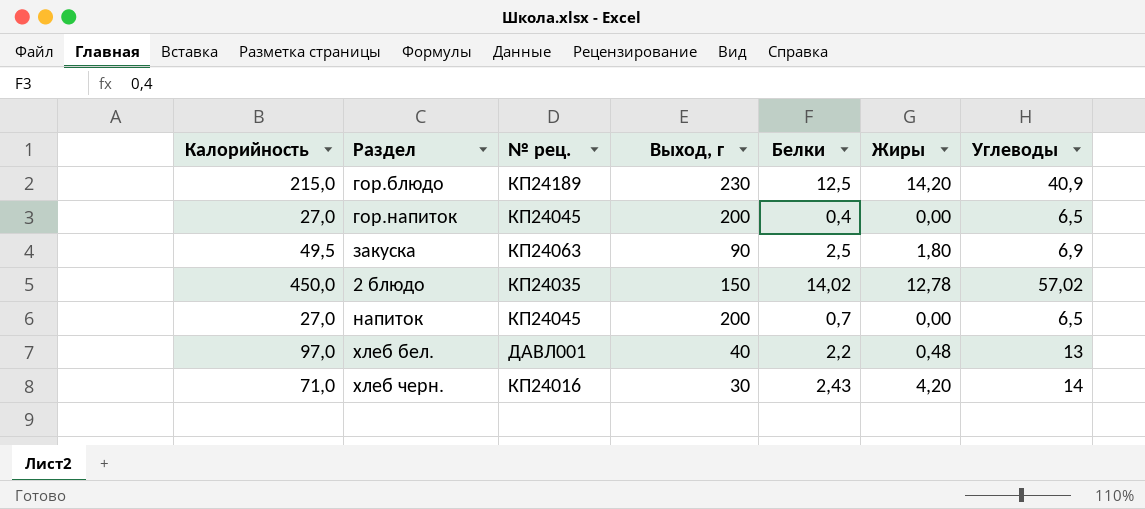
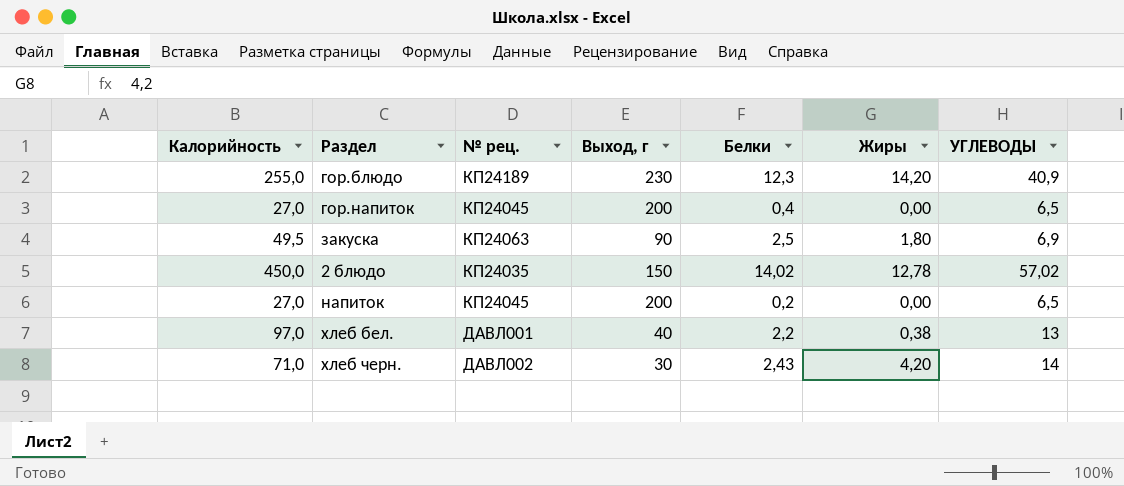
column name: Углеводы -> УГЛЕВОДЫ
гор.блюдо | Калорийность: 215,0 -> 255,0
гор.блюдо | Белки: 12,5 -> 12,3
напиток | Белки: 0,7 -> 0,2
хлеб бел. | Жиры: 0,48 -> 0,38
хлеб черн. | № рец.: КП24016 -> ДАВЛ002

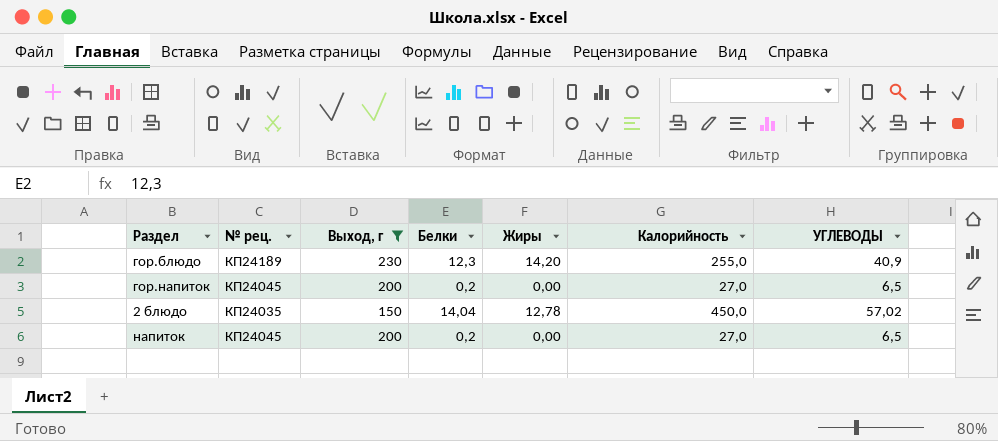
filter: none -> Выход, г >= 150
column Калорийность | position: 1 -> 6
гор.напиток | Белки: 0,4 -> 0,2
2 блюдо | Белки: 14,02 -> 14,04

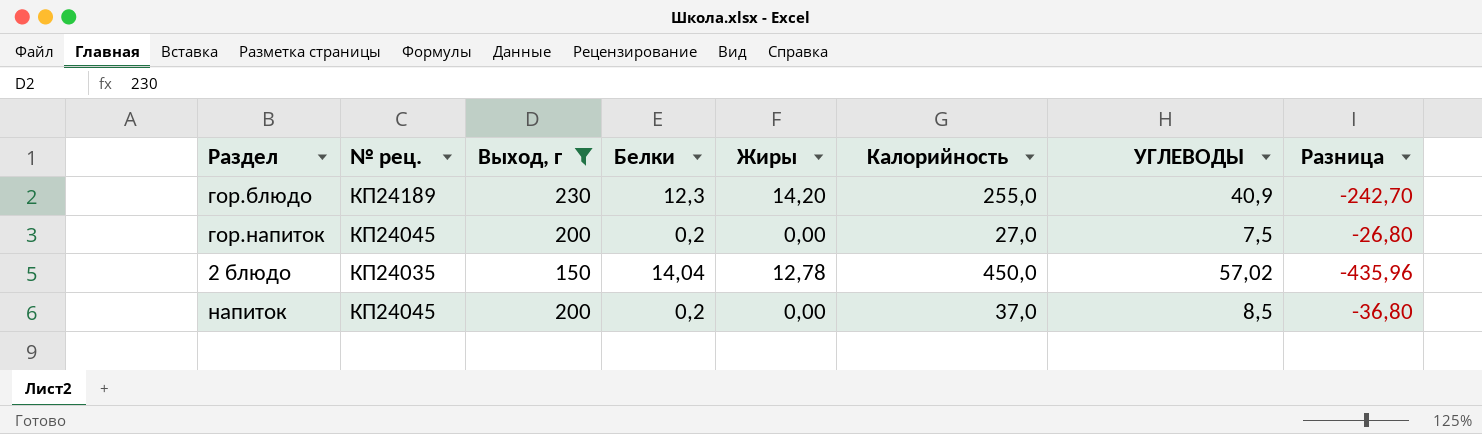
column Разница | formula: none -> [Белки] - [Калорийность]
гор.напиток | УГЛЕВОДЫ: 6,5 -> 7,5
напиток | Калорийность: 27,0 -> 37,0
напиток | УГЛЕВОДЫ: 6,5 -> 8,5

